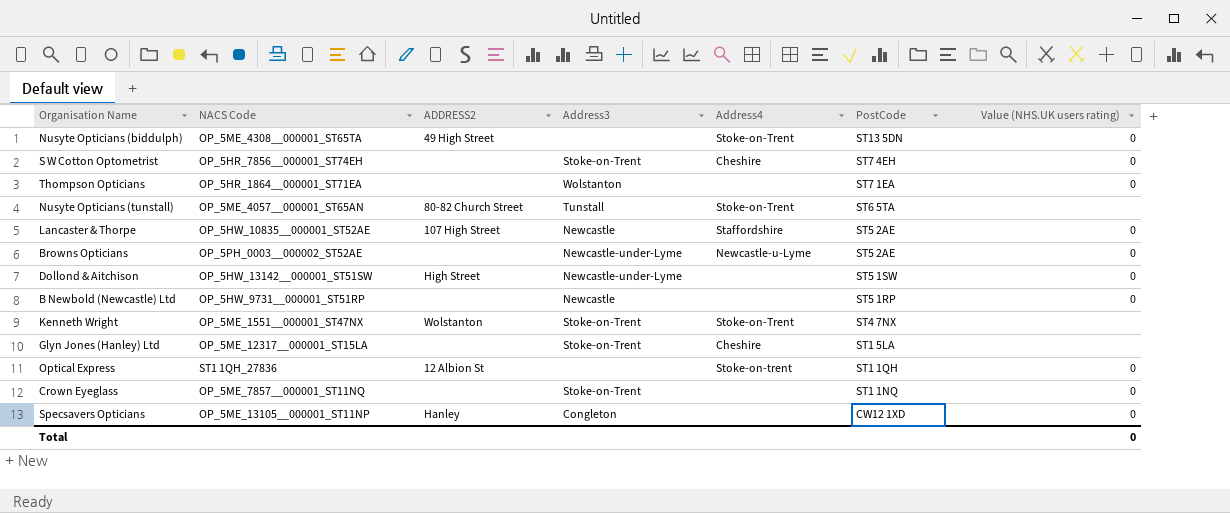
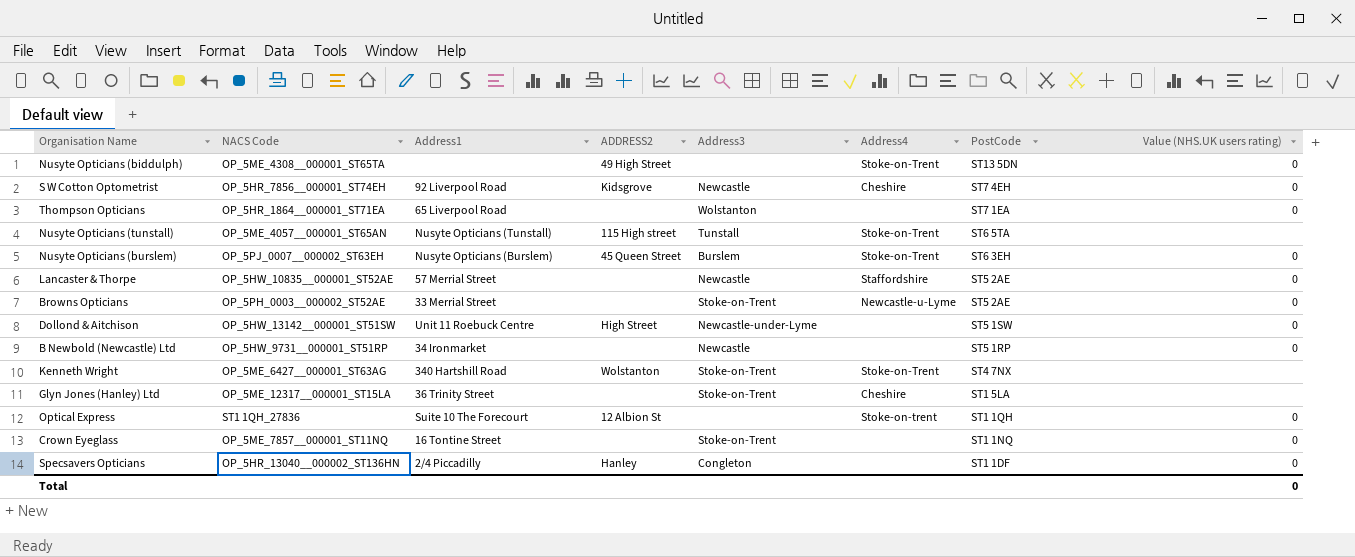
column Address1 | position: none -> 3
S W Cotton Optometrist | ADDRESS2: none -> Kidsgrove
S W Cotton Optometrist | Address3: Stoke-on-Trent -> Newcastle
Nusyte Opticians (tunstall) | ADDRESS2: 80-82 Church Street -> 115 High street
row Nusyte Opticians (burslem): none -> OP_5PJ_0007__000002_ST63EH | Nusyte Opticians (Burslem) | 45 Queen Street | Burslem | Stoke-on-Trent | ST6 3EH | 0
Lancaster & Thorpe | ADDRESS2: 107 High Street -> none
Browns Opticians | Address3: Newcastle-under-Lyme -> Stoke-on-Trent
Kenneth Wright | NACS Code: OP_5ME_1551__000001_ST47NX -> OP_5ME_6427__000001_ST63AG
Specsavers Opticians | NACS Code: OP_5ME_13105__000001_ST11NP -> OP_5HR_13040__000002_ST136HN
Specsavers Opticians | PostCode: CW12 1XD -> ST1 1DF

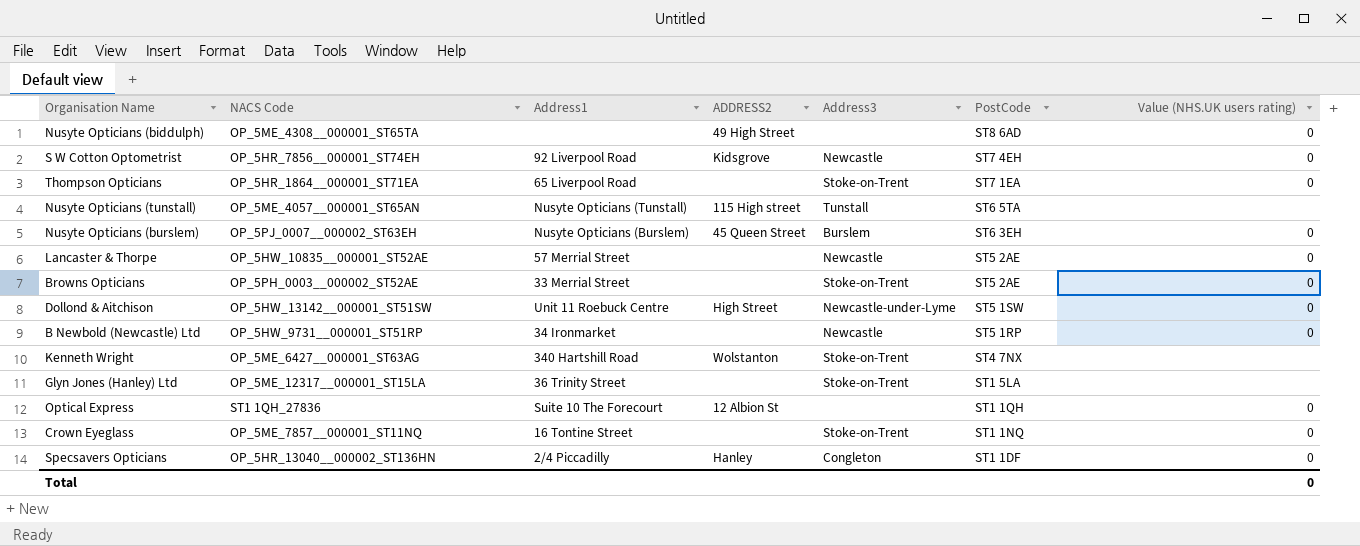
column Address4 | position: 6 -> none
Nusyte Opticians (biddulph) | PostCode: ST13 5DN -> ST8 6AD
Thompson Opticians | Address3: Wolstanton -> Stoke-on-Trent

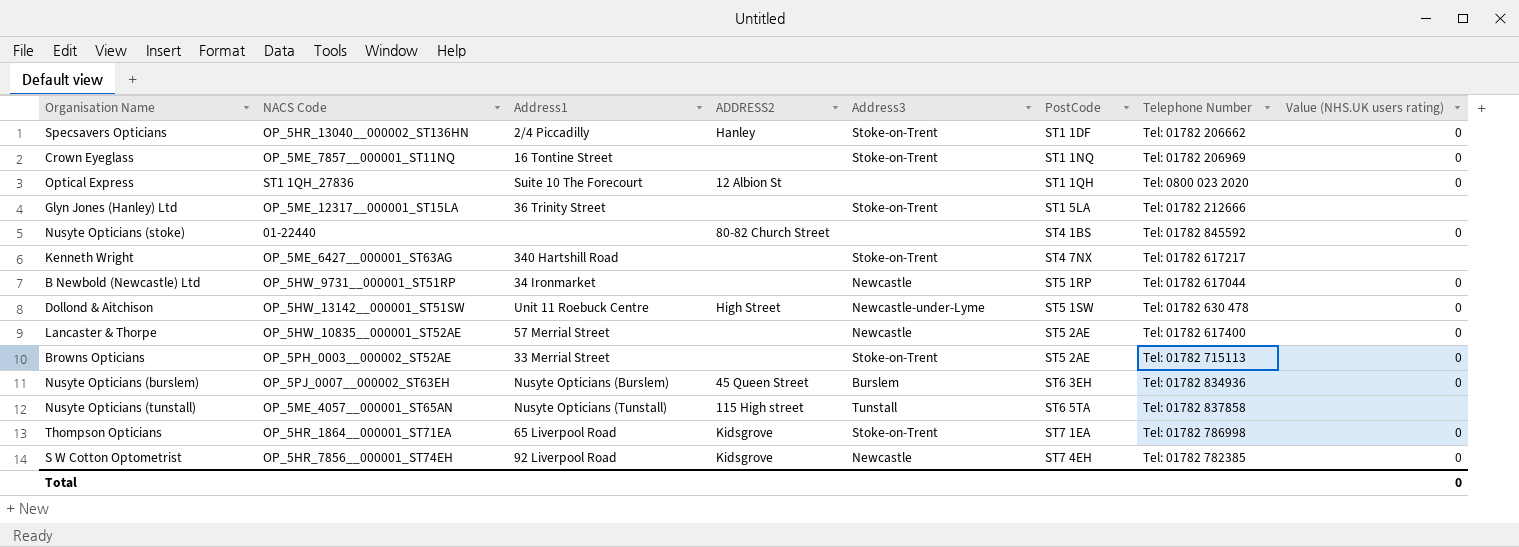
row order: PostCode descending -> PostCode ascending
column Telephone Number | position: none -> 7
row Nusyte Opticians (biddulph): OP_5ME_4308__000001_ST65TA | none | 49 High Street | none | ST8 6AD | 0 -> none
Specsavers Opticians | Address3: Congleton -> Stoke-on-Trent
row Nusyte Opticians (stoke): none -> 01-22440 | none | 80-82 Church Street | none | ST4 1BS | Tel: 01782 845592 | 0
Kenneth Wright | ADDRESS2: Wolstanton -> none
Thompson Opticians | ADDRESS2: none -> Kidsgrove

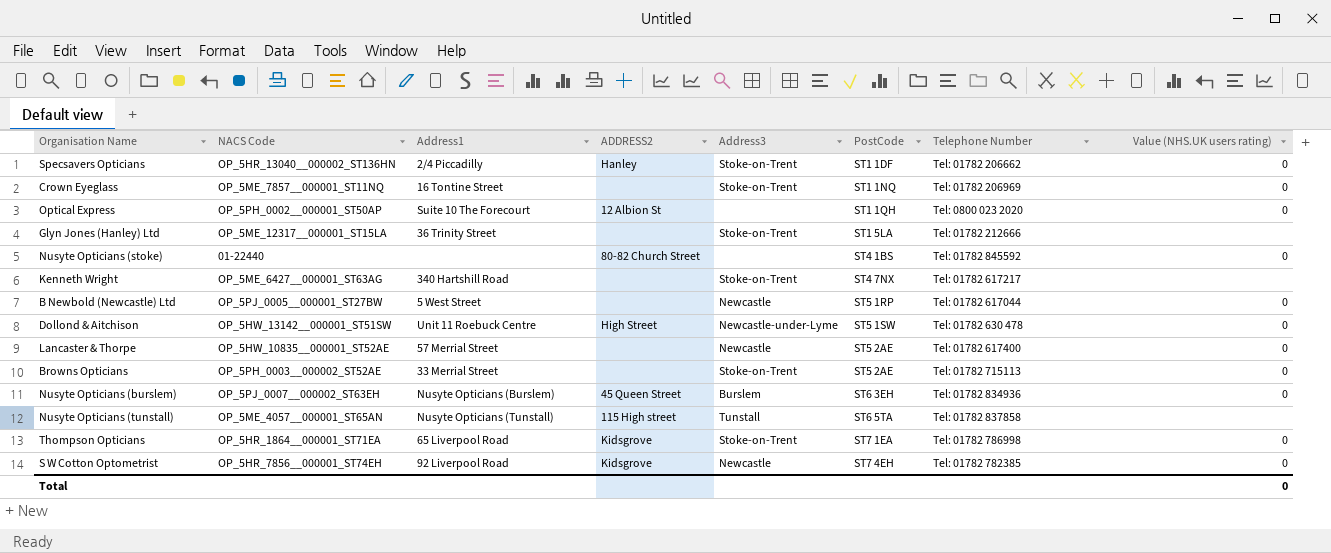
Optical Express | NACS Code: ST1 1QH_27836 -> OP_5PH_0002__000001_ST50AP
B Newbold (Newcastle) Ltd | NACS Code: OP_5HW_9731__000001_ST51RP -> OP_5PJ_0005__000001_ST27BW
B Newbold (Newcastle) Ltd | Address1: 34 Ironmarket -> 5 West Street

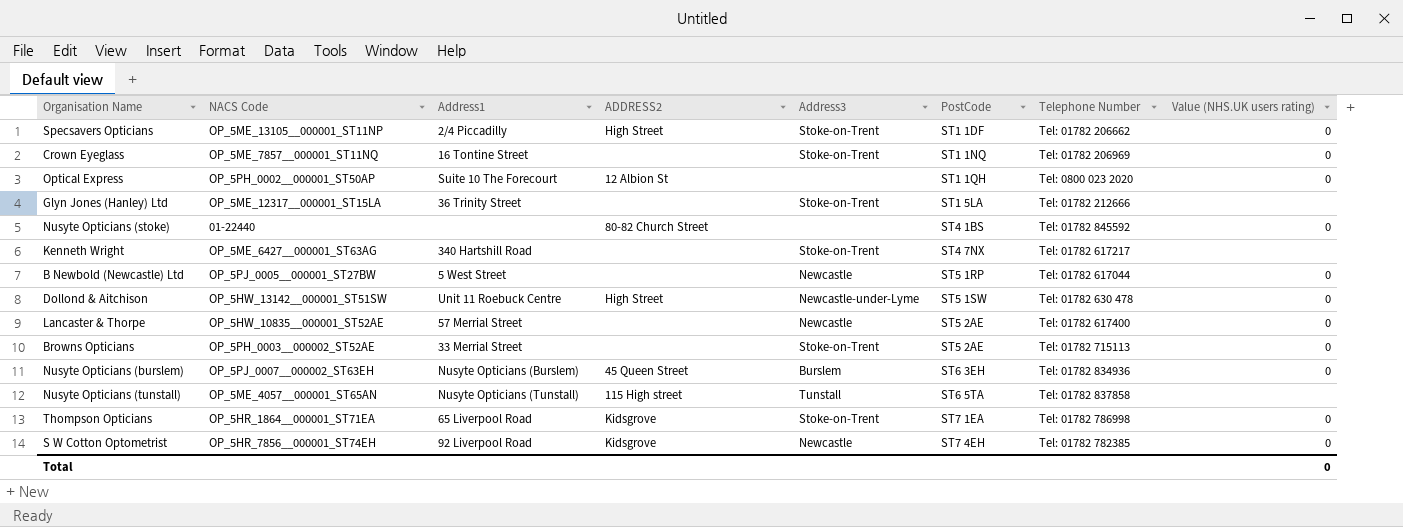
Specsavers Opticians | NACS Code: OP_5HR_13040__000002_ST136HN -> OP_5ME_13105__000001_ST11NP
Specsavers Opticians | ADDRESS2: Hanley -> High Street

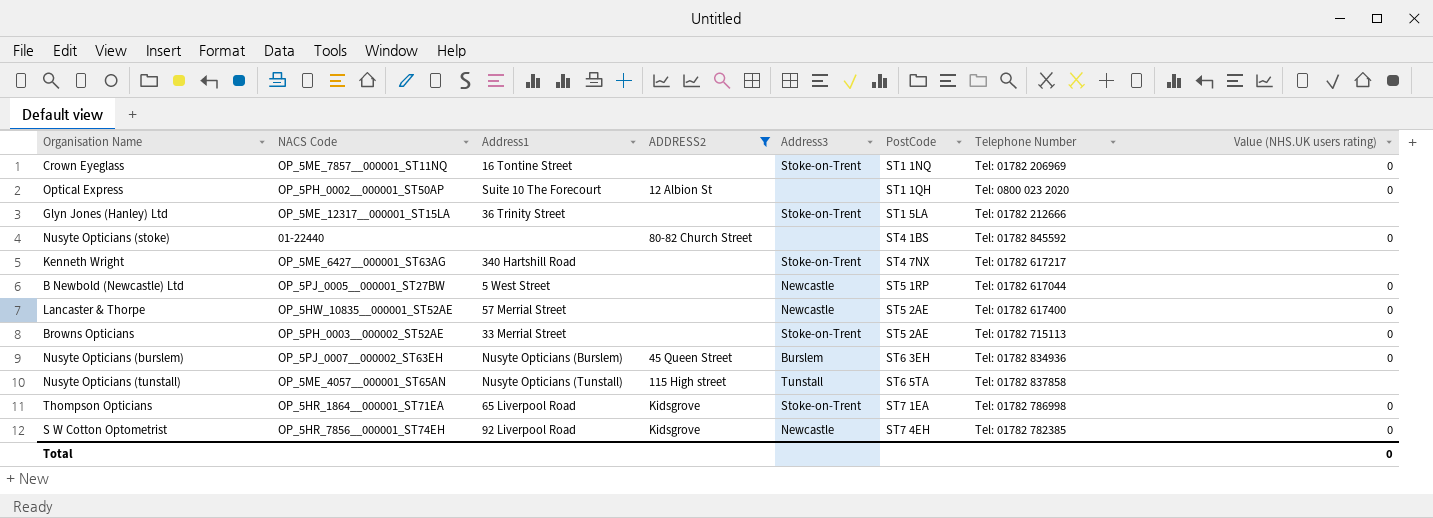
filter: none -> ADDRESS2 != High Street

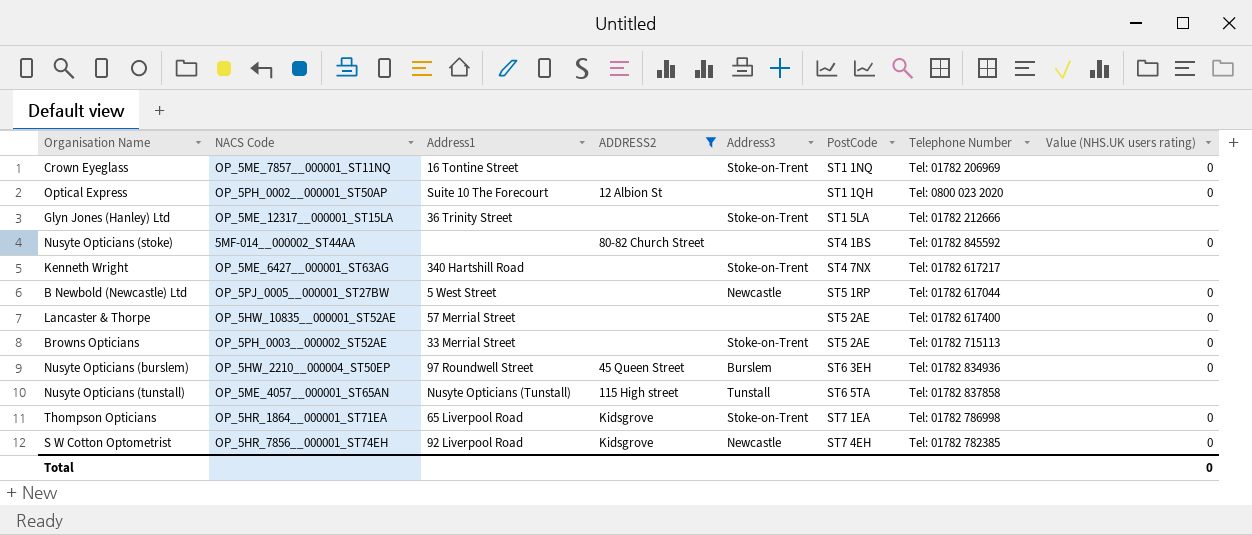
Nusyte Opticians (stoke) | NACS Code: 01-22440 -> 5MF-014__000002_ST44AA
Lancaster & Thorpe | Address3: Newcastle -> none
Nusyte Opticians (burslem) | NACS Code: OP_5PJ_0007__000002_ST63EH -> OP_5HW_2210__000004_ST50EP
Nusyte Opticians (burslem) | Address1: Nusyte Opticians (Burslem) -> 97 Roundwell Street

